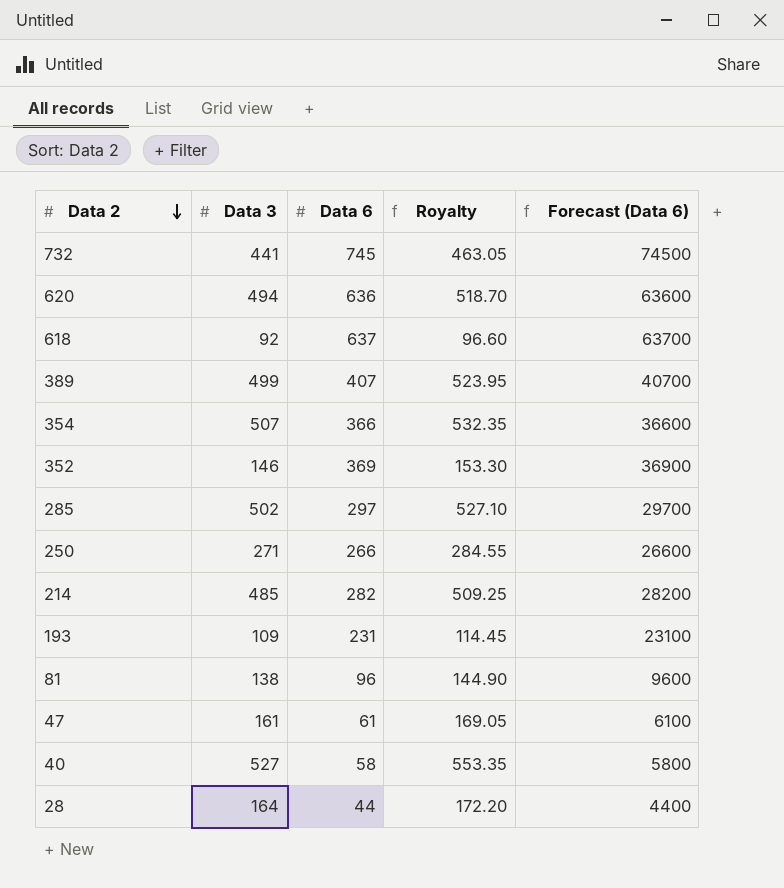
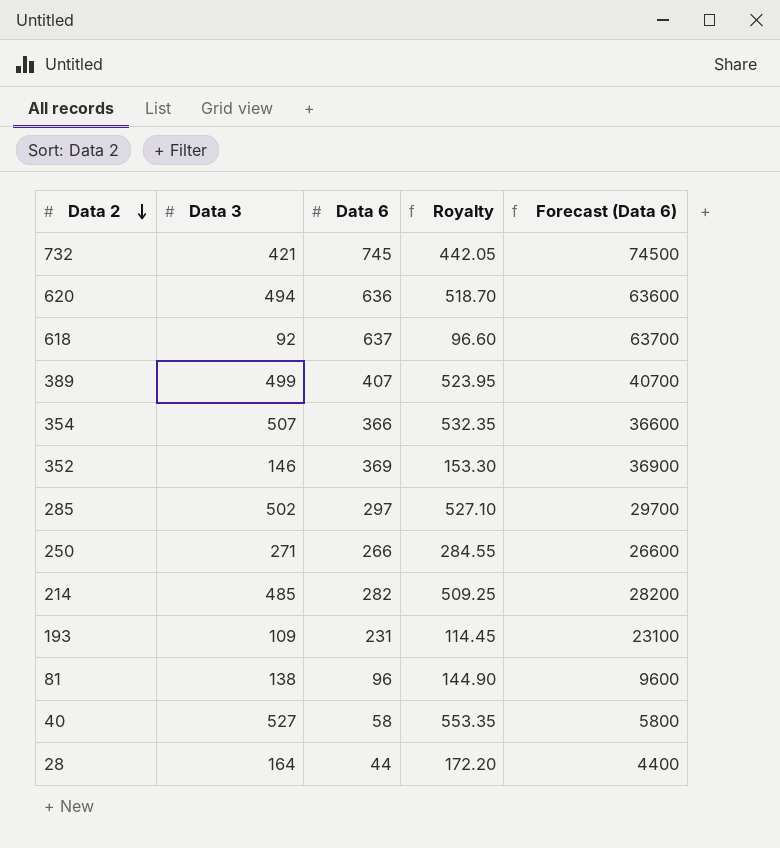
row 47: 161 | 61 | 169.05 | 6100 -> none
732 | Data 3: 441 -> 421
732 | Royalty: 463.05 -> 442.05

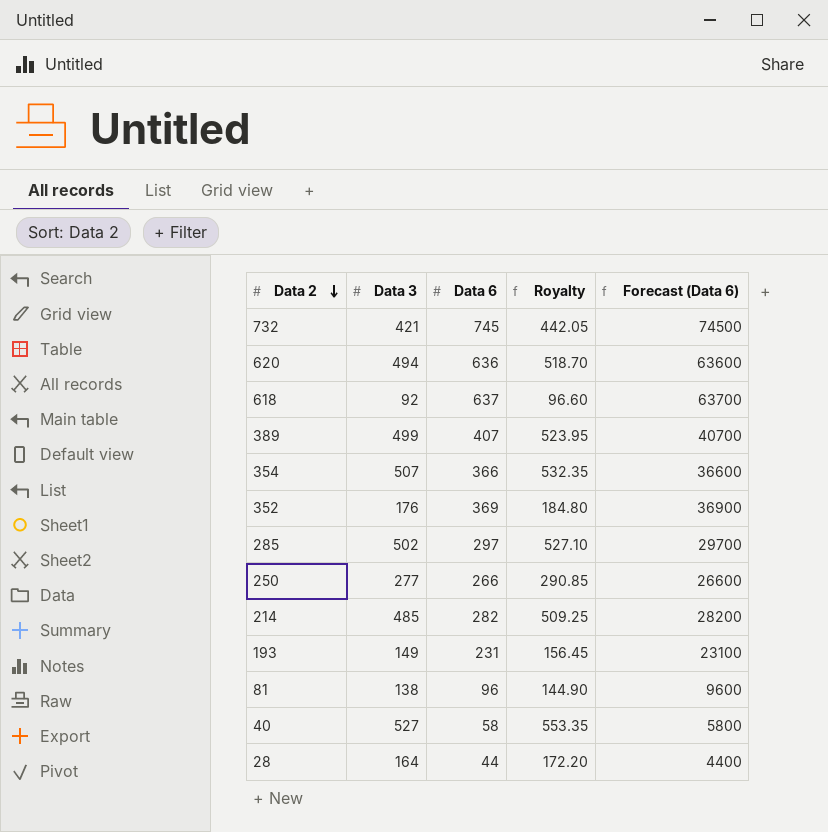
352 | Data 3: 146 -> 176
352 | Royalty: 153.30 -> 184.80
250 | Data 3: 271 -> 277
250 | Royalty: 284.55 -> 290.85
193 | Data 3: 109 -> 149
193 | Royalty: 114.45 -> 156.45

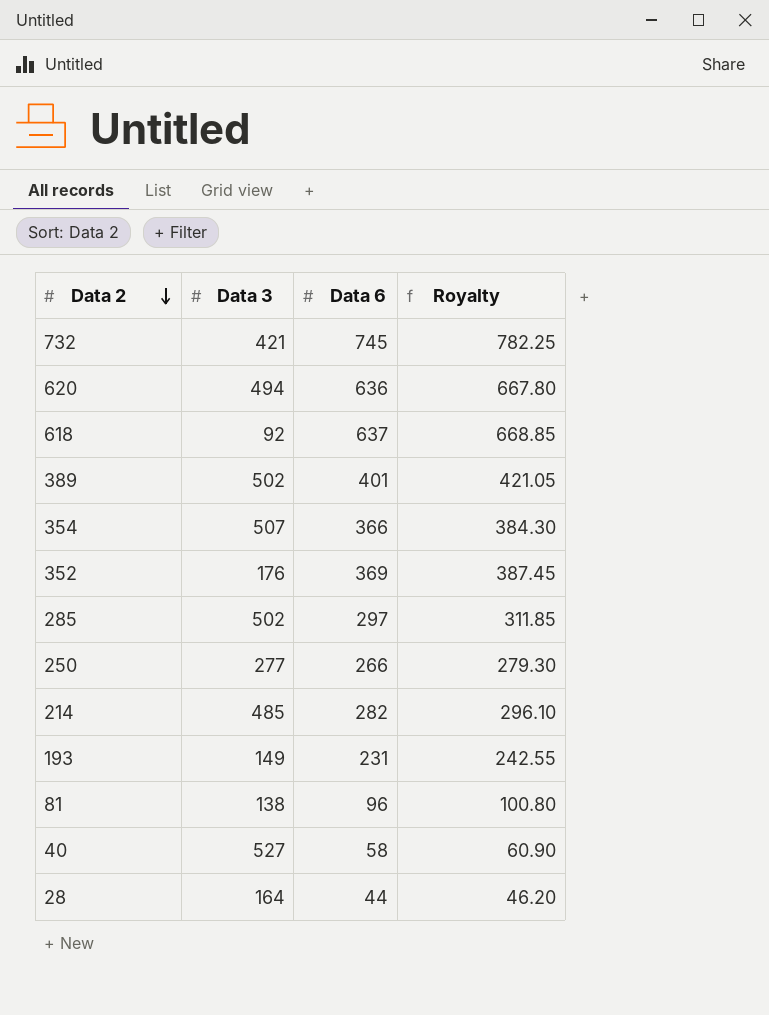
column Forecast (Data 6) | formula: [Data 6] * 100 -> none
column Royalty | formula: [Data 3] * 1.05 -> [Data 6] * 1.05
389 | Data 3: 499 -> 502
389 | Data 6: 407 -> 401

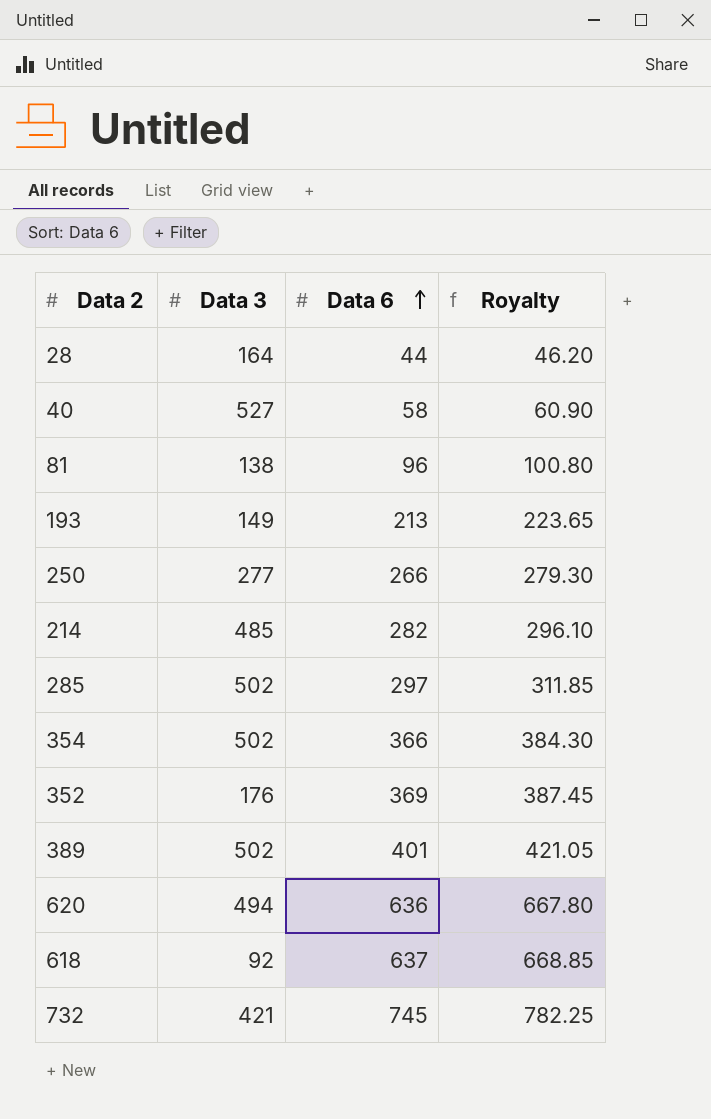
row order: Data 2 descending -> Data 6 ascending
193 | Data 6: 231 -> 213
193 | Royalty: 242.55 -> 223.65
354 | Data 3: 507 -> 502

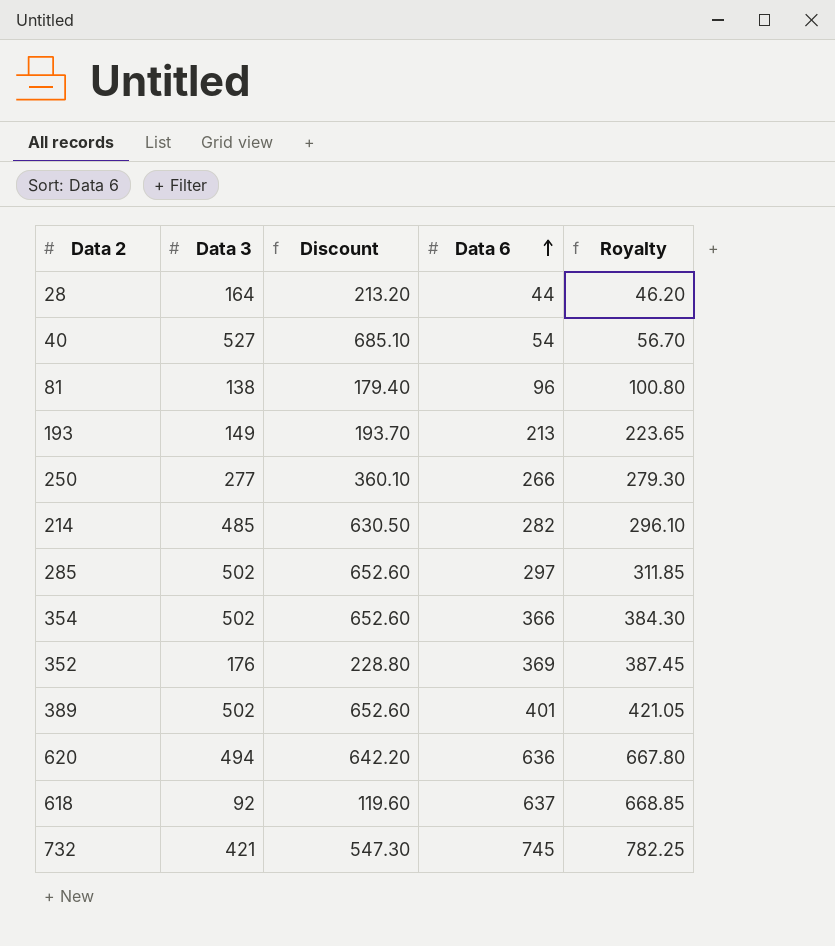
column Discount | formula: none -> [Data 3] * 1.3
40 | Data 6: 58 -> 54
40 | Royalty: 60.90 -> 56.70

